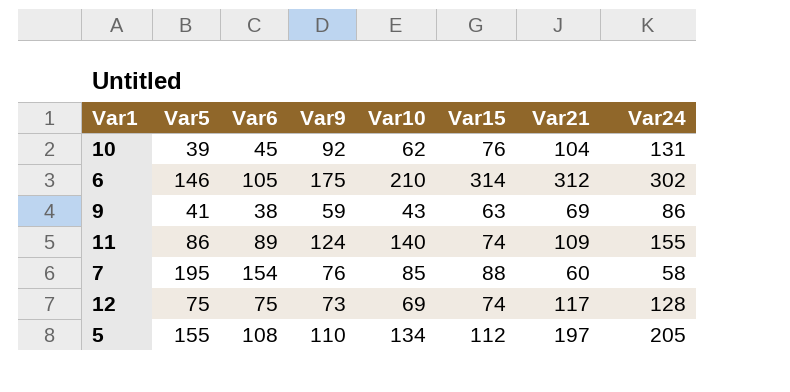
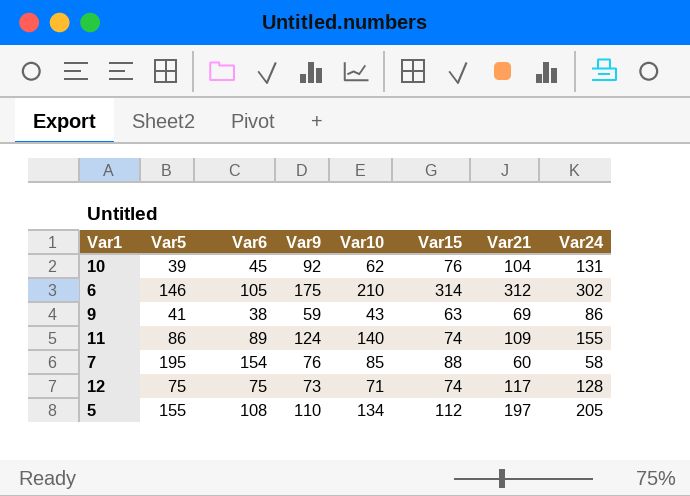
12 | Var10: 69 -> 71

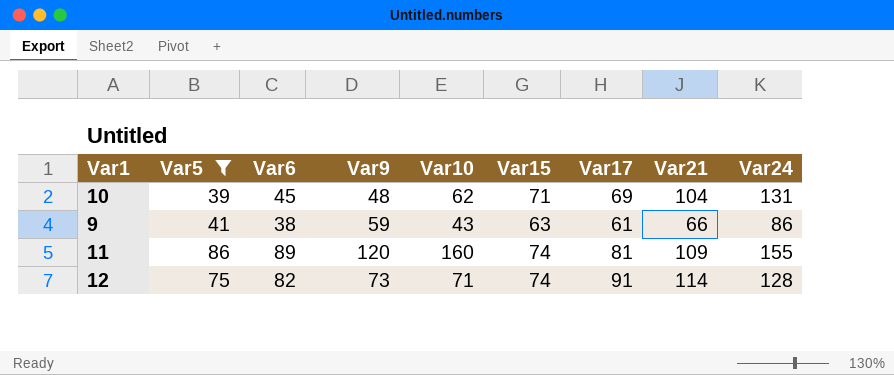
filter: none -> Var5 <= 86
column Var17 | position: none -> 7
10 | Var9: 92 -> 48
10 | Var15: 76 -> 71
9 | Var21: 69 -> 66
11 | Var9: 124 -> 120
11 | Var10: 140 -> 160
12 | Var6: 75 -> 82
12 | Var21: 117 -> 114

